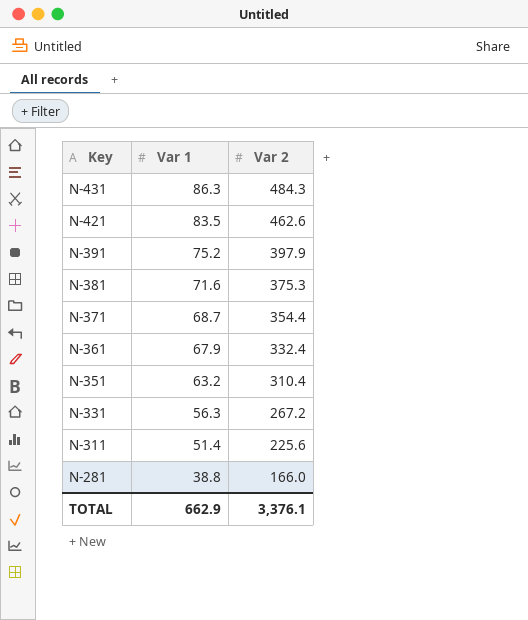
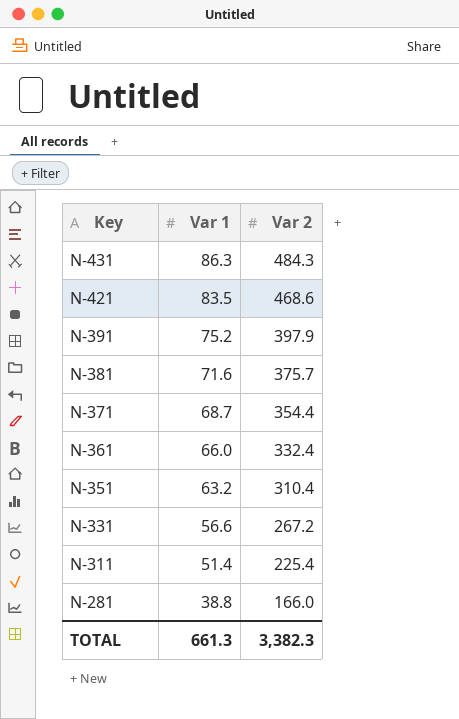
N-421 | Var 2: 462.6 -> 468.6
N-381 | Var 2: 375.3 -> 375.7
N-361 | Var 1: 67.9 -> 66.0
N-331 | Var 1: 56.3 -> 56.6
N-311 | Var 2: 225.6 -> 225.4
TOTAL | Var 1: 662.9 -> 661.3
TOTAL | Var 2: 3,376.1 -> 3,382.3

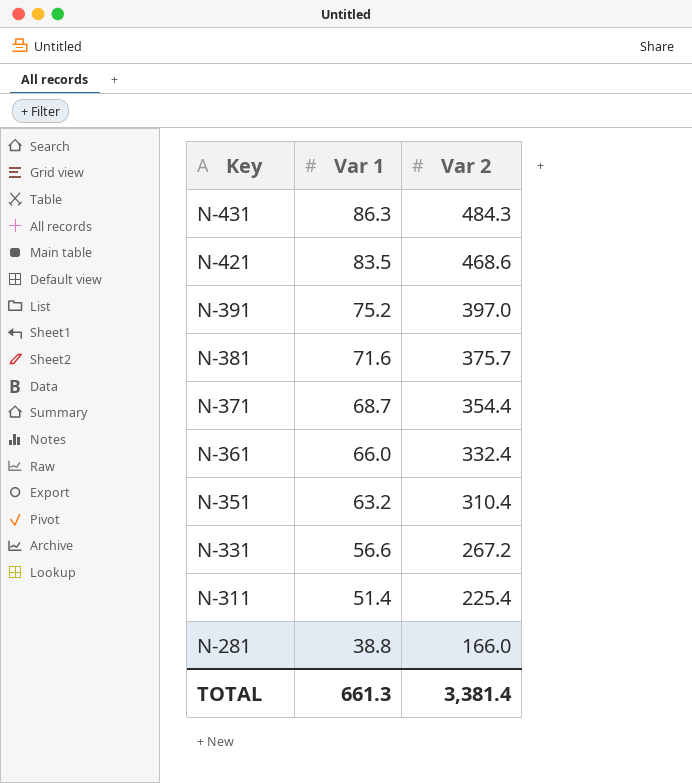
N-391 | Var 2: 397.9 -> 397.0
TOTAL | Var 2: 3,382.3 -> 3,381.4

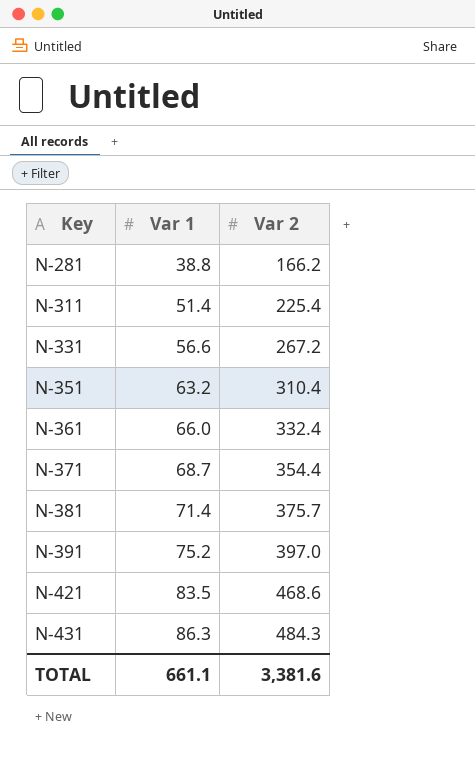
row order: Key descending -> Key ascending
N-281 | Var 2: 166.0 -> 166.2
N-381 | Var 1: 71.6 -> 71.4
TOTAL | Var 1: 661.3 -> 661.1
TOTAL | Var 2: 3,381.4 -> 3,381.6

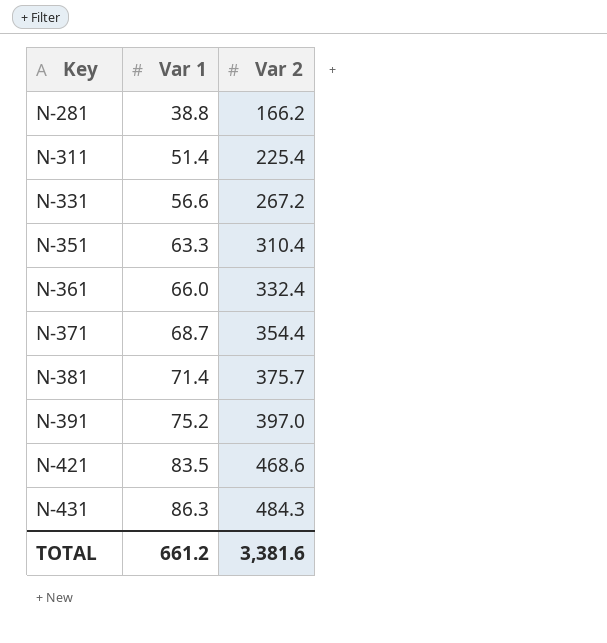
N-351 | Var 1: 63.2 -> 63.3
TOTAL | Var 1: 661.1 -> 661.2

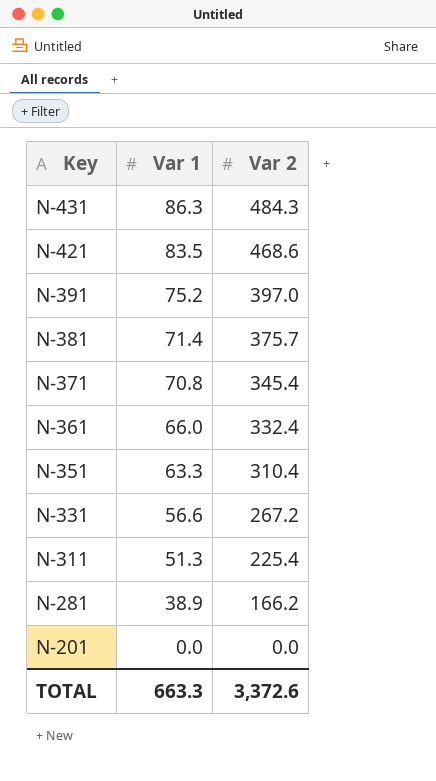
row order: Key ascending -> Key descending
N-371 | Var 1: 68.7 -> 70.8
N-371 | Var 2: 354.4 -> 345.4
N-311 | Var 1: 51.4 -> 51.3
N-281 | Var 1: 38.8 -> 38.9
row N-201: none -> 0.0 | 0.0
TOTAL | Var 1: 661.2 -> 663.3
TOTAL | Var 2: 3,381.6 -> 3,372.6

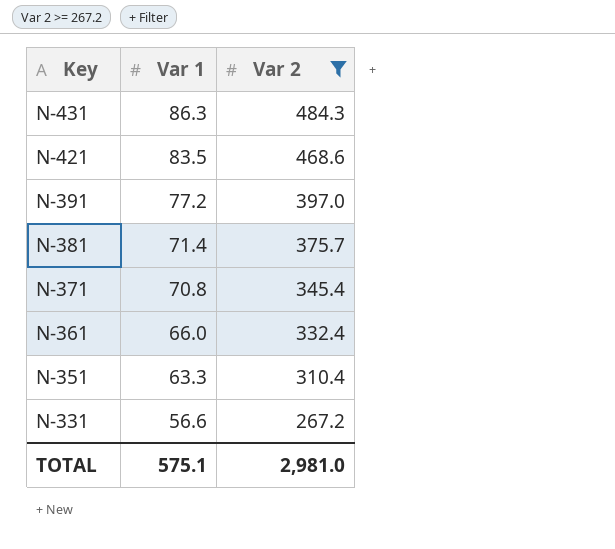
filter: none -> Var 2 >= 267.2
N-391 | Var 1: 75.2 -> 77.2
TOTAL | Var 1: 663.3 -> 575.1
TOTAL | Var 2: 3,372.6 -> 2,981.0

